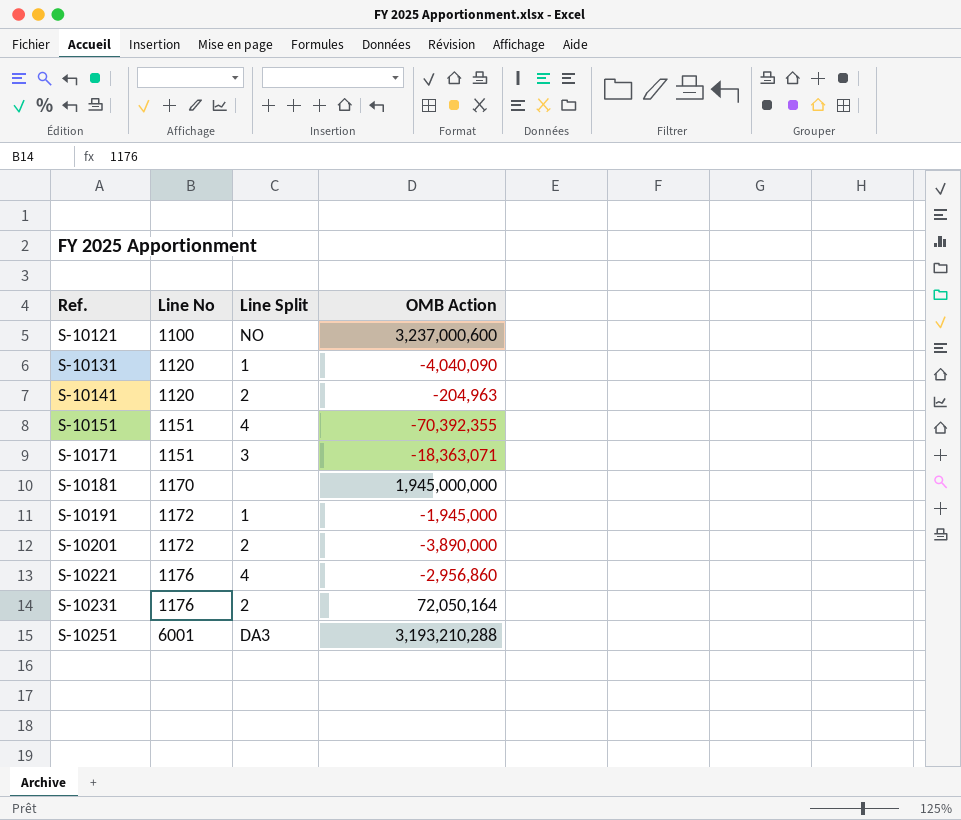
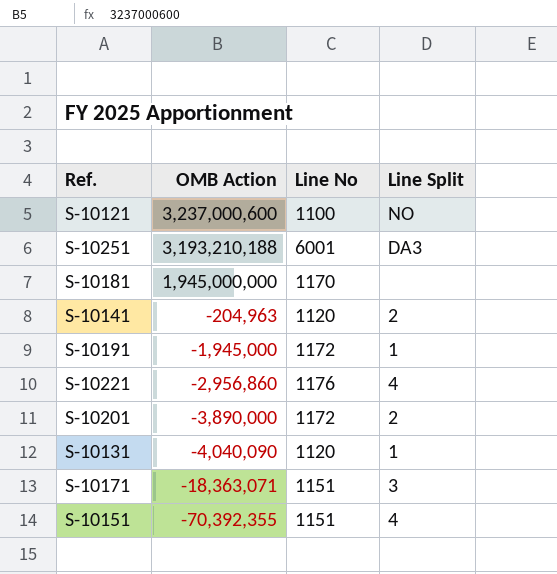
row order: Ref. ascending -> OMB Action descending
column OMB Action | position: 4 -> 2
row S-10231: 1176 | 2 | 72,050,164 -> none
S-10251 | OMB Action: 3,193,210,288 -> 3,193,210,188

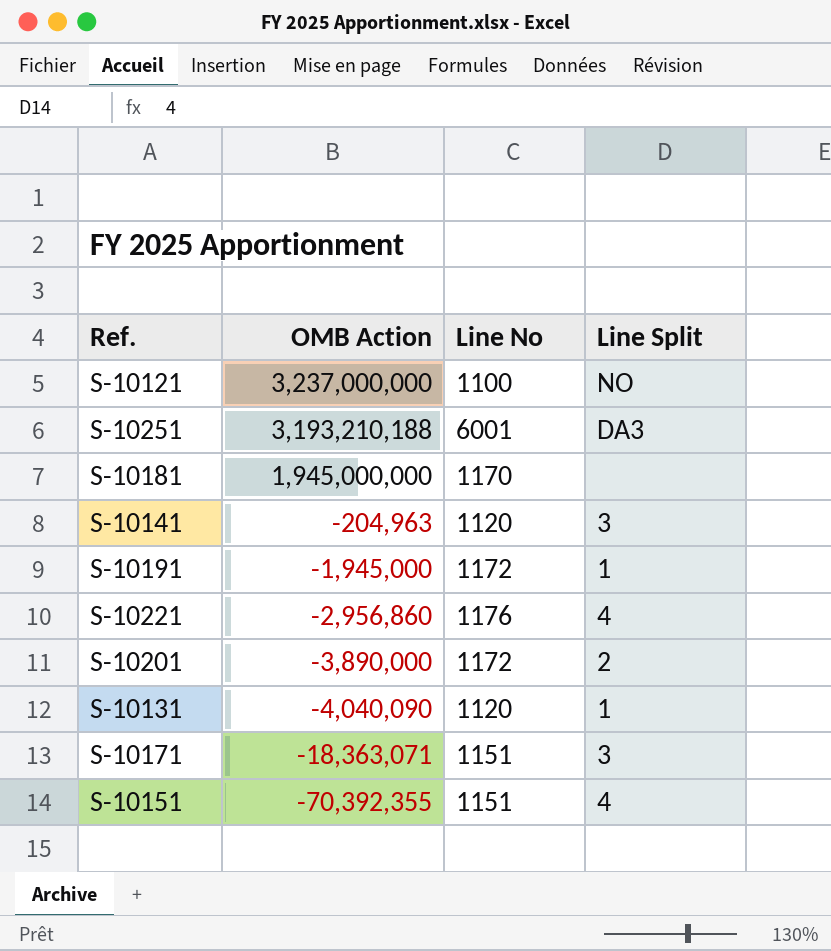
S-10121 | OMB Action: 3,237,000,600 -> 3,237,000,000
S-10141 | Line Split: 2 -> 3

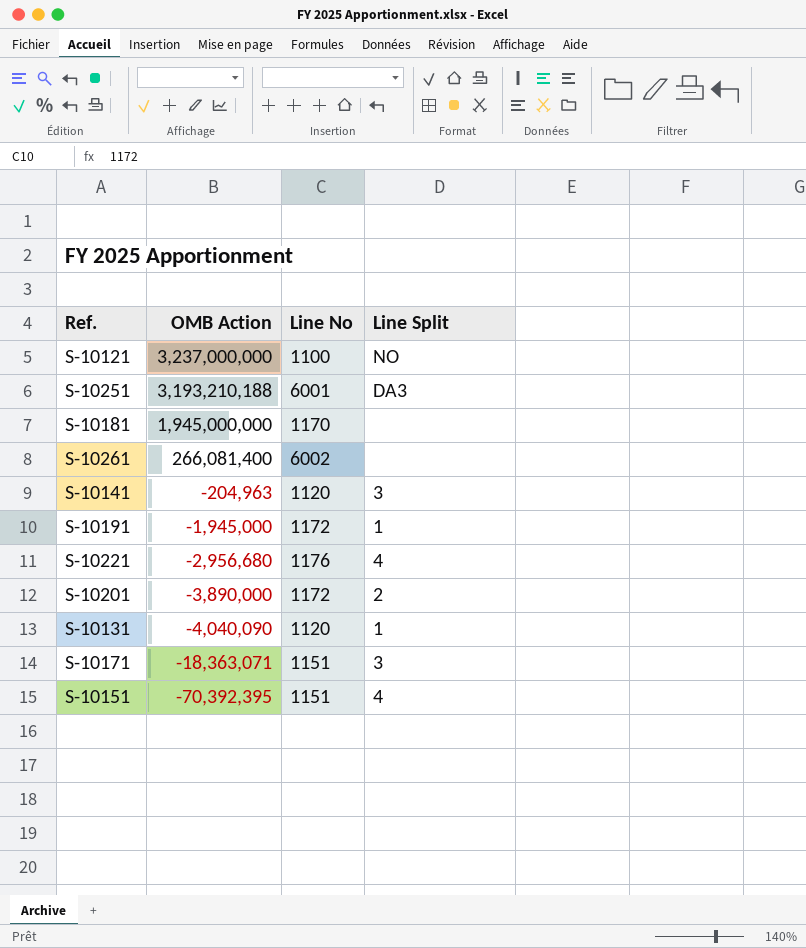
row S-10261: none -> 266,081,400 | 6002 | none
S-10221 | OMB Action: -2,956,860 -> -2,956,680
S-10151 | OMB Action: -70,392,355 -> -70,392,395

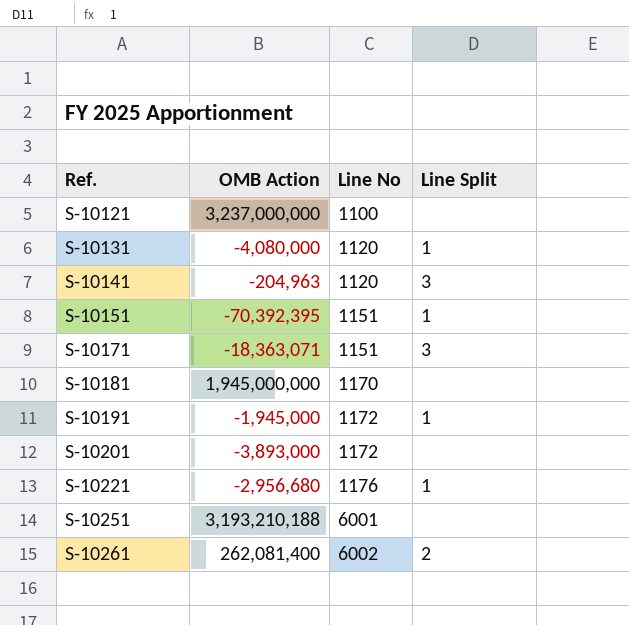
row order: OMB Action descending -> Ref. ascending
S-10121 | Line Split: NO -> none
S-10131 | OMB Action: -4,040,090 -> -4,080,000
S-10151 | Line Split: 4 -> 1
S-10201 | OMB Action: -3,890,000 -> -3,893,000
S-10201 | Line Split: 2 -> none
S-10221 | Line Split: 4 -> 1
S-10251 | Line Split: DA3 -> none
S-10261 | OMB Action: 266,081,400 -> 262,081,400
S-10261 | Line Split: none -> 2

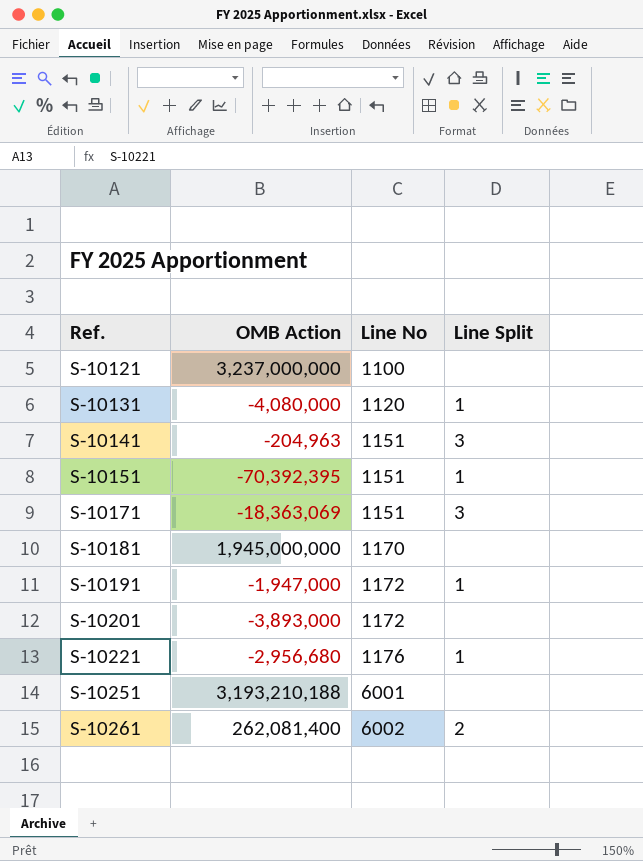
S-10141 | Line No: 1120 -> 1151
S-10171 | OMB Action: -18,363,071 -> -18,363,069
S-10191 | OMB Action: -1,945,000 -> -1,947,000

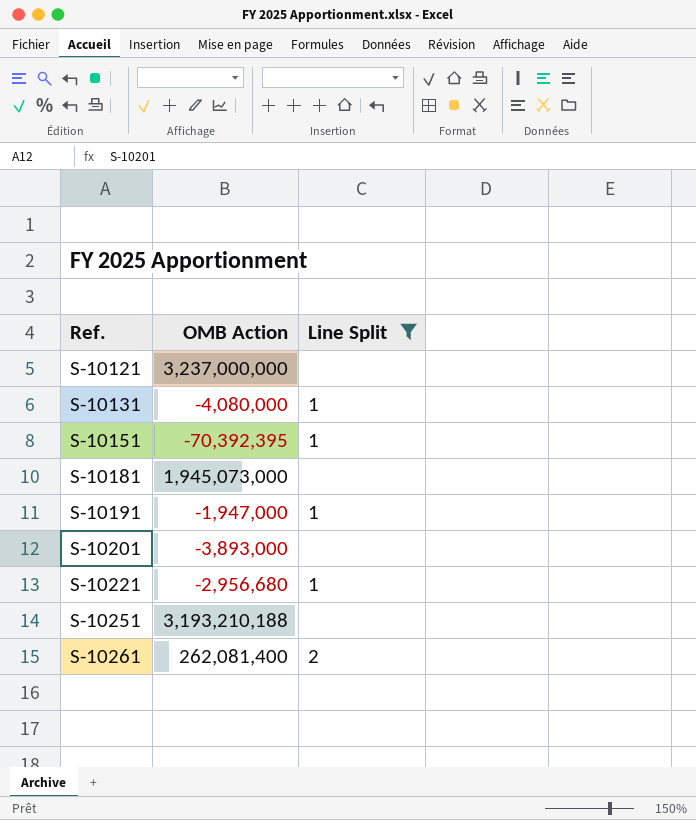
filter: none -> Line Split != 3
column Line No | position: 3 -> none
S-10181 | OMB Action: 1,945,000,000 -> 1,945,073,000

